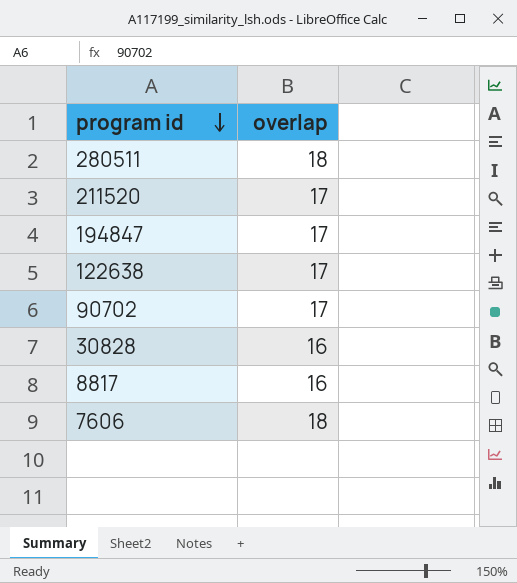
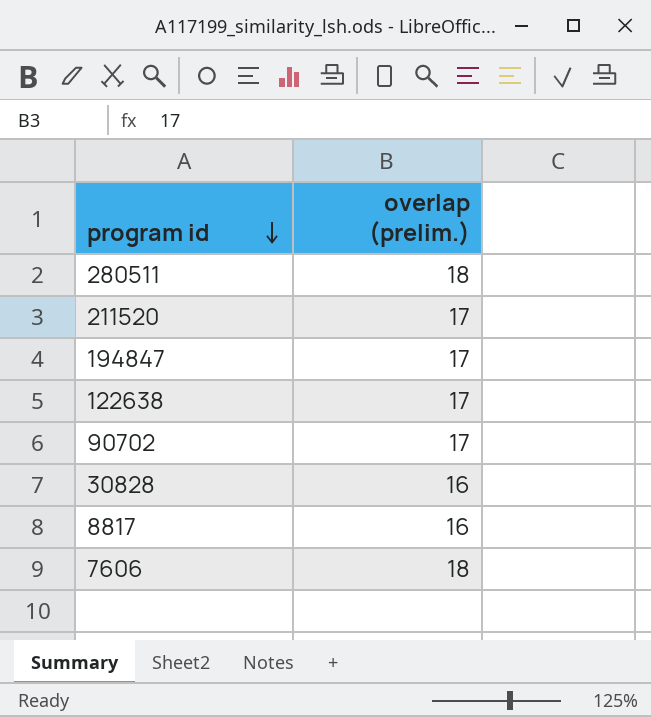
column name: overlap -> overlap (prelim.)

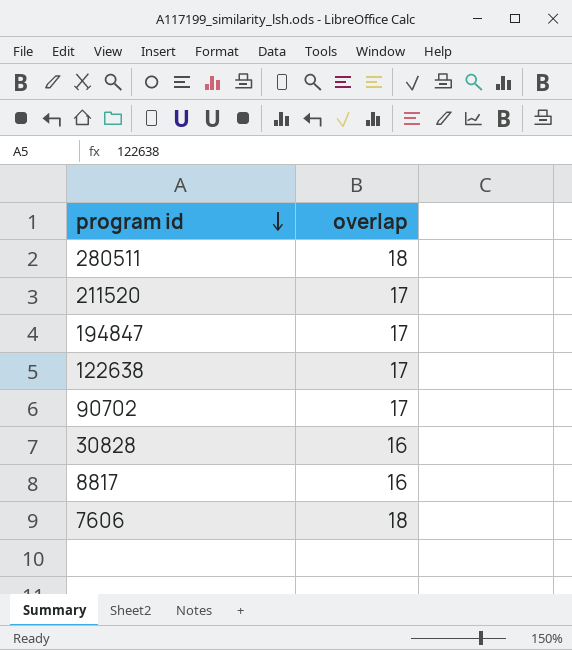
column name: overlap (prelim.) -> overlap

